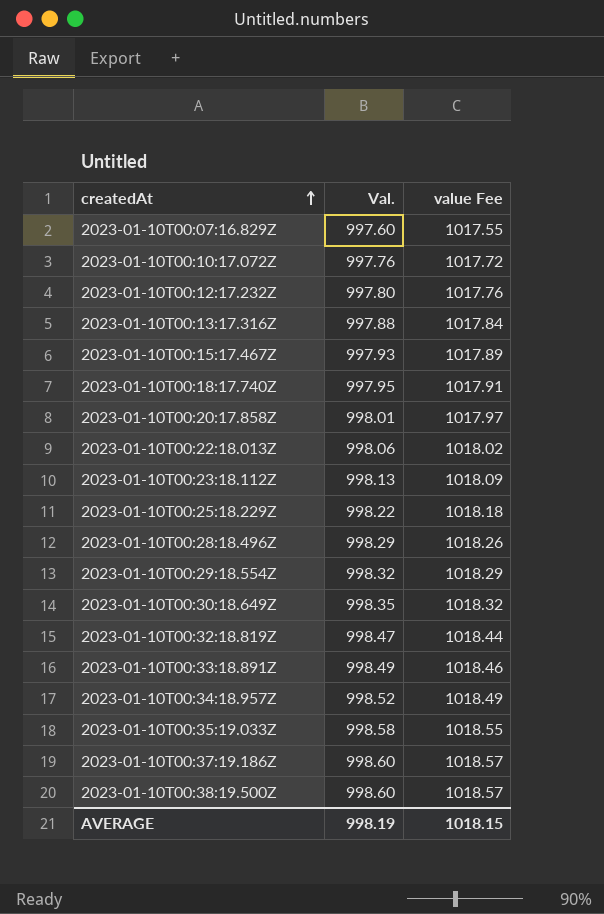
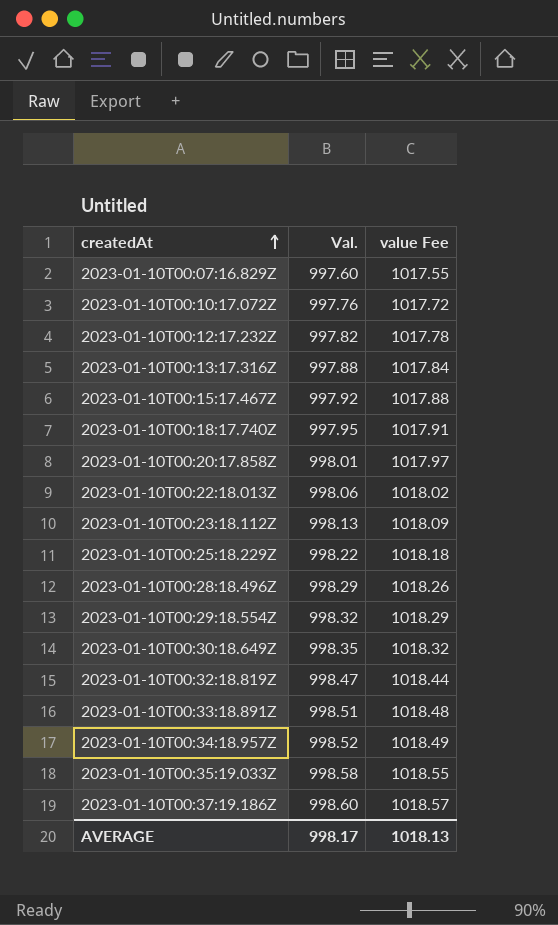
row 2023-01-10T00:38:19.500Z: 998.60 | 1018.57 -> none
2023-01-10T00:12:17.232Z | Val.: 997.80 -> 997.82
2023-01-10T00:12:17.232Z | value Fee: 1017.76 -> 1017.78
2023-01-10T00:15:17.467Z | Val.: 997.93 -> 997.92
2023-01-10T00:15:17.467Z | value Fee: 1017.89 -> 1017.88
2023-01-10T00:33:18.891Z | Val.: 998.49 -> 998.51
2023-01-10T00:33:18.891Z | value Fee: 1018.46 -> 1018.48
AVERAGE | Val.: 998.19 -> 998.17
AVERAGE | value Fee: 1018.15 -> 1018.13

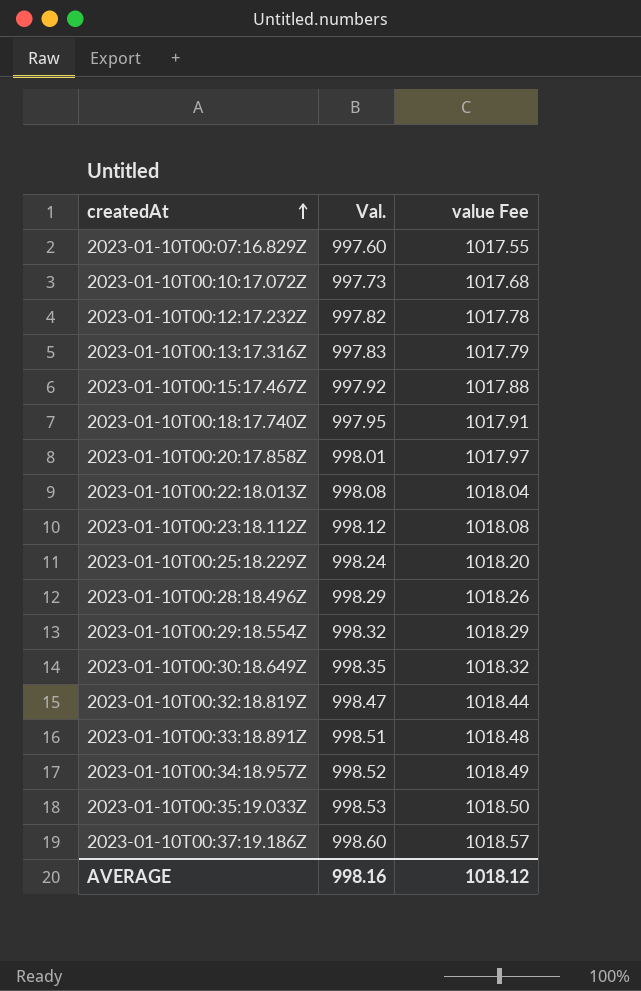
2023-01-10T00:10:17.072Z | Val.: 997.76 -> 997.73
2023-01-10T00:10:17.072Z | value Fee: 1017.72 -> 1017.68
2023-01-10T00:13:17.316Z | Val.: 997.88 -> 997.83
2023-01-10T00:13:17.316Z | value Fee: 1017.84 -> 1017.79
2023-01-10T00:22:18.013Z | Val.: 998.06 -> 998.08
2023-01-10T00:22:18.013Z | value Fee: 1018.02 -> 1018.04
2023-01-10T00:23:18.112Z | Val.: 998.13 -> 998.12
2023-01-10T00:23:18.112Z | value Fee: 1018.09 -> 1018.08
2023-01-10T00:25:18.229Z | Val.: 998.22 -> 998.24
2023-01-10T00:25:18.229Z | value Fee: 1018.18 -> 1018.20
2023-01-10T00:35:19.033Z | Val.: 998.58 -> 998.53
2023-01-10T00:35:19.033Z | value Fee: 1018.55 -> 1018.50
AVERAGE | Val.: 998.17 -> 998.16
AVERAGE | value Fee: 1018.13 -> 1018.12

